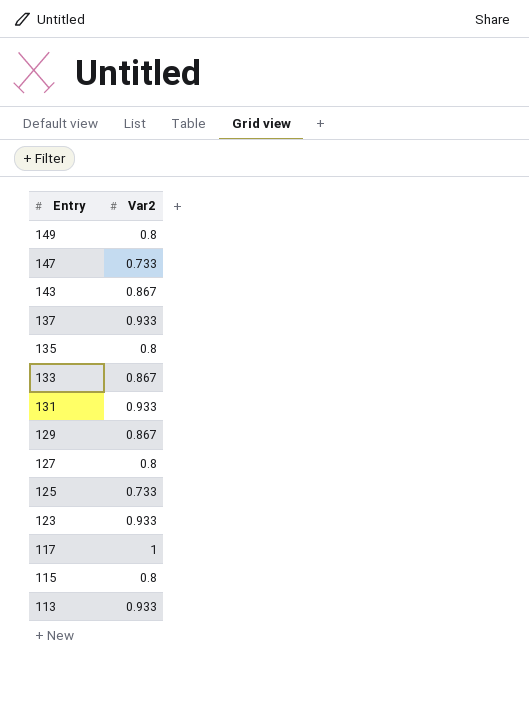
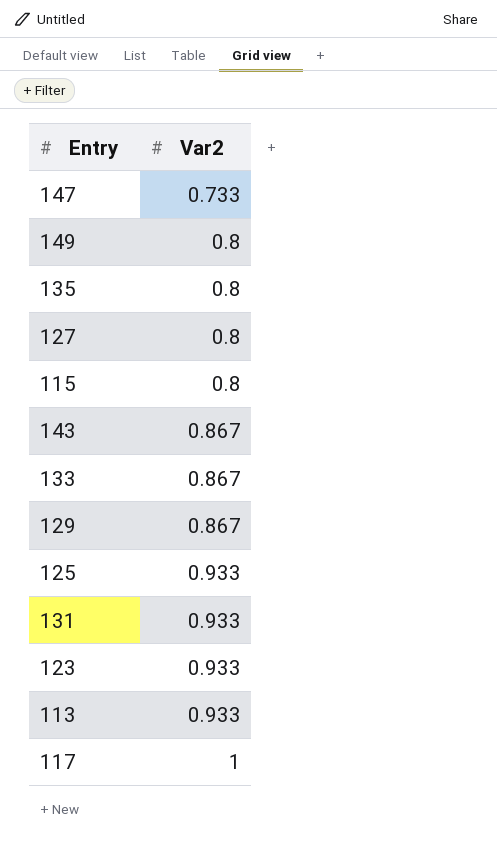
row order: Entry descending -> Var2 ascending
row 137: 0.933 -> none
125 | Var2: 0.733 -> 0.933

